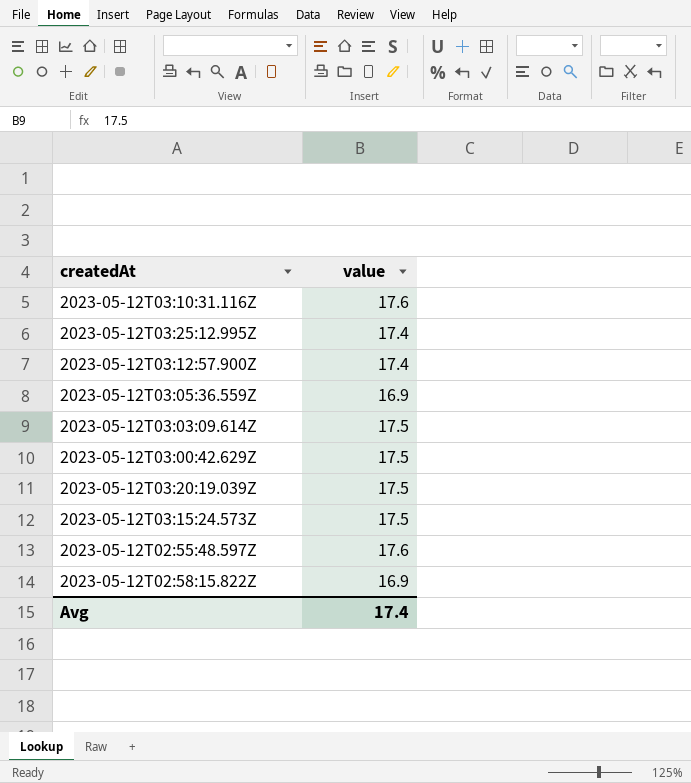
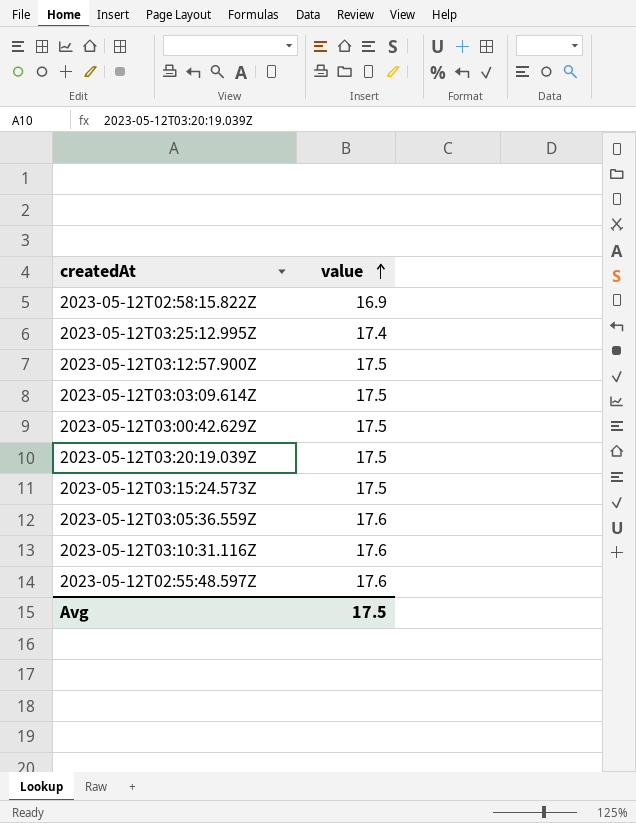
row order: none -> value ascending
2023-05-12T03:12:57.900Z | value: 17.4 -> 17.5
2023-05-12T03:05:36.559Z | value: 16.9 -> 17.6
Avg | value: 17.4 -> 17.5

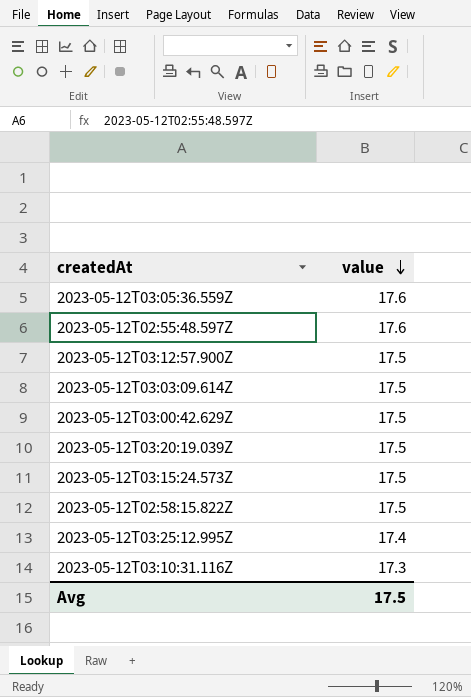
row order: value ascending -> value descending
2023-05-12T02:58:15.822Z | value: 16.9 -> 17.5
2023-05-12T03:10:31.116Z | value: 17.6 -> 17.3

